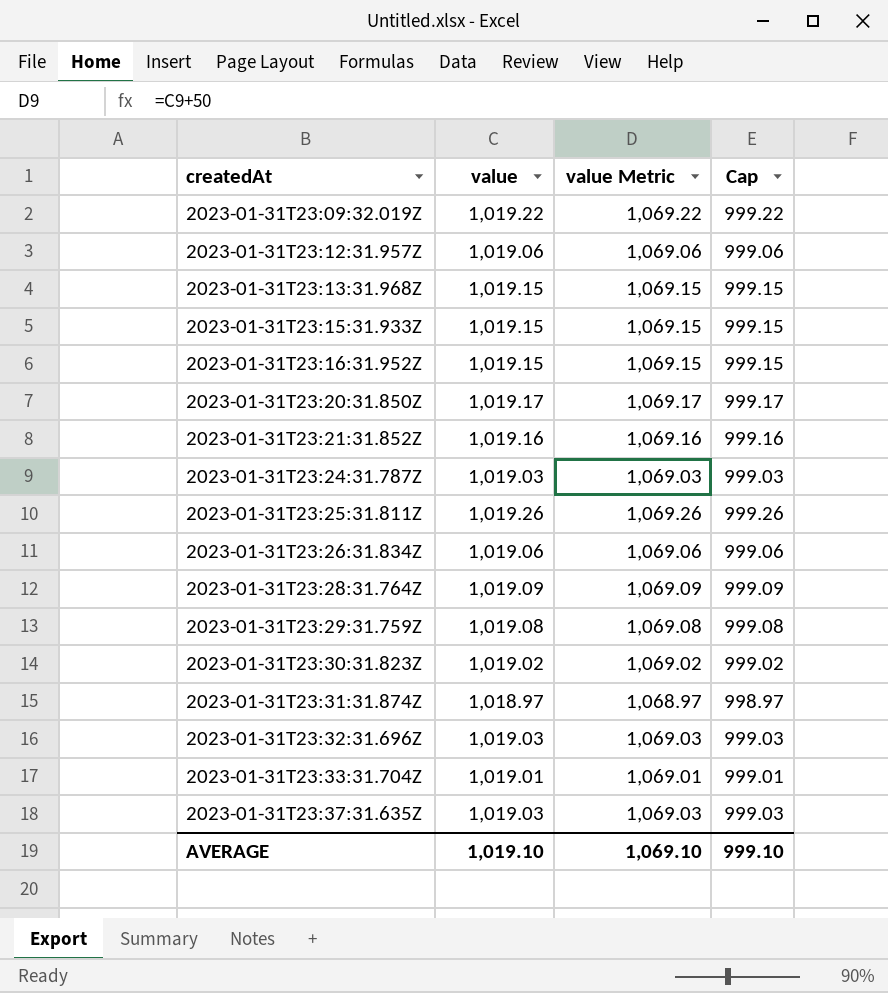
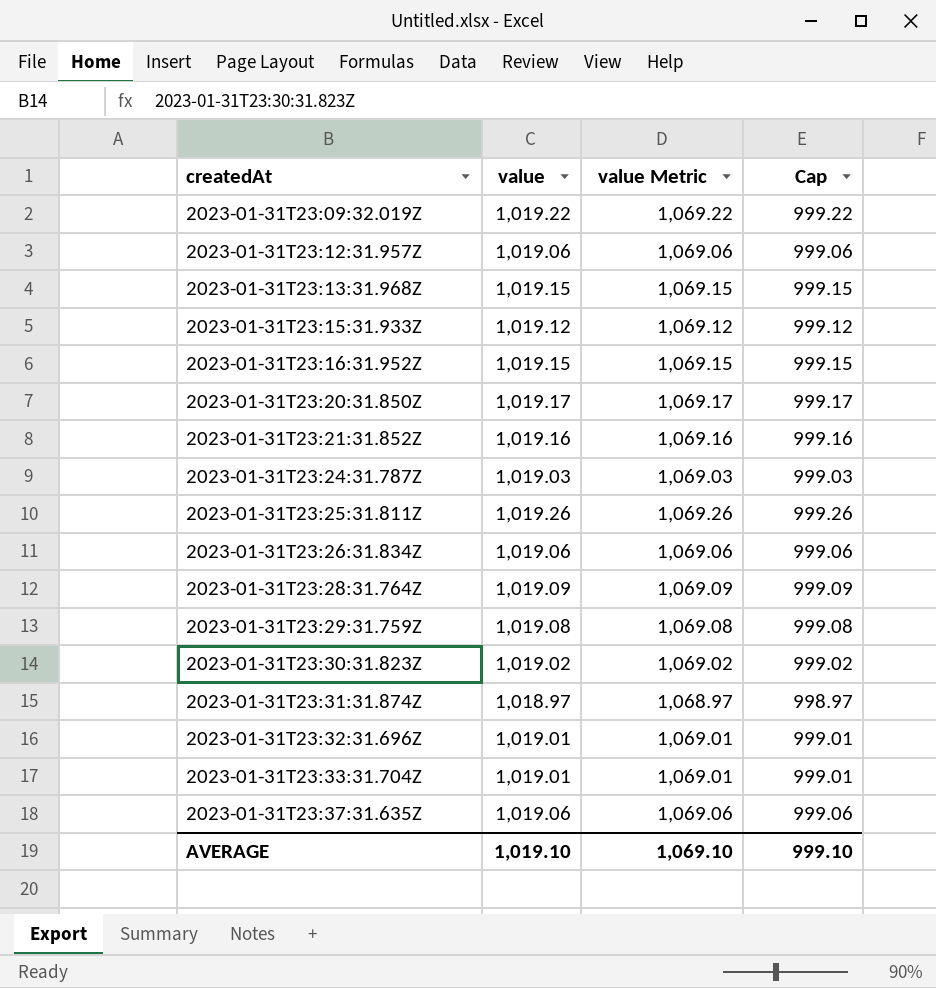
2023-01-31T23:15:31.933Z | value: 1,019.15 -> 1,019.12
2023-01-31T23:15:31.933Z | value Metric: 1,069.15 -> 1,069.12
2023-01-31T23:15:31.933Z | Cap: 999.15 -> 999.12
2023-01-31T23:32:31.696Z | value: 1,019.03 -> 1,019.01
2023-01-31T23:32:31.696Z | value Metric: 1,069.03 -> 1,069.01
2023-01-31T23:32:31.696Z | Cap: 999.03 -> 999.01
2023-01-31T23:37:31.635Z | value: 1,019.03 -> 1,019.06
2023-01-31T23:37:31.635Z | value Metric: 1,069.03 -> 1,069.06
2023-01-31T23:37:31.635Z | Cap: 999.03 -> 999.06

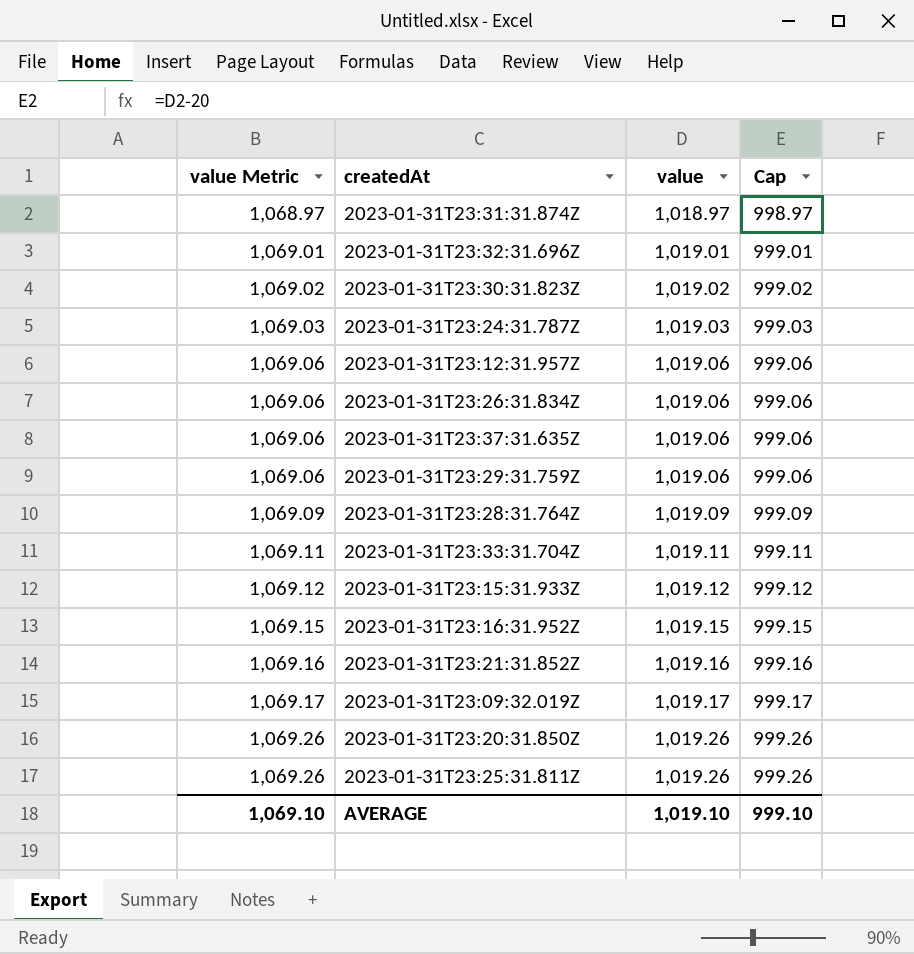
row order: createdAt ascending -> value Metric ascending
column value Metric | position: 3 -> 1
row 2023-01-31T23:13:31.968Z: 1,019.15 | 1,069.15 | 999.15 -> none
2023-01-31T23:29:31.759Z | value Metric: 1,069.08 -> 1,069.06
2023-01-31T23:29:31.759Z | value: 1,019.08 -> 1,019.06
2023-01-31T23:29:31.759Z | Cap: 999.08 -> 999.06
2023-01-31T23:33:31.704Z | value Metric: 1,069.01 -> 1,069.11
2023-01-31T23:33:31.704Z | value: 1,019.01 -> 1,019.11
2023-01-31T23:33:31.704Z | Cap: 999.01 -> 999.11
2023-01-31T23:09:32.019Z | value Metric: 1,069.22 -> 1,069.17
2023-01-31T23:09:32.019Z | value: 1,019.22 -> 1,019.17
2023-01-31T23:09:32.019Z | Cap: 999.22 -> 999.17
2023-01-31T23:20:31.850Z | value Metric: 1,069.17 -> 1,069.26
2023-01-31T23:20:31.850Z | value: 1,019.17 -> 1,019.26
2023-01-31T23:20:31.850Z | Cap: 999.17 -> 999.26

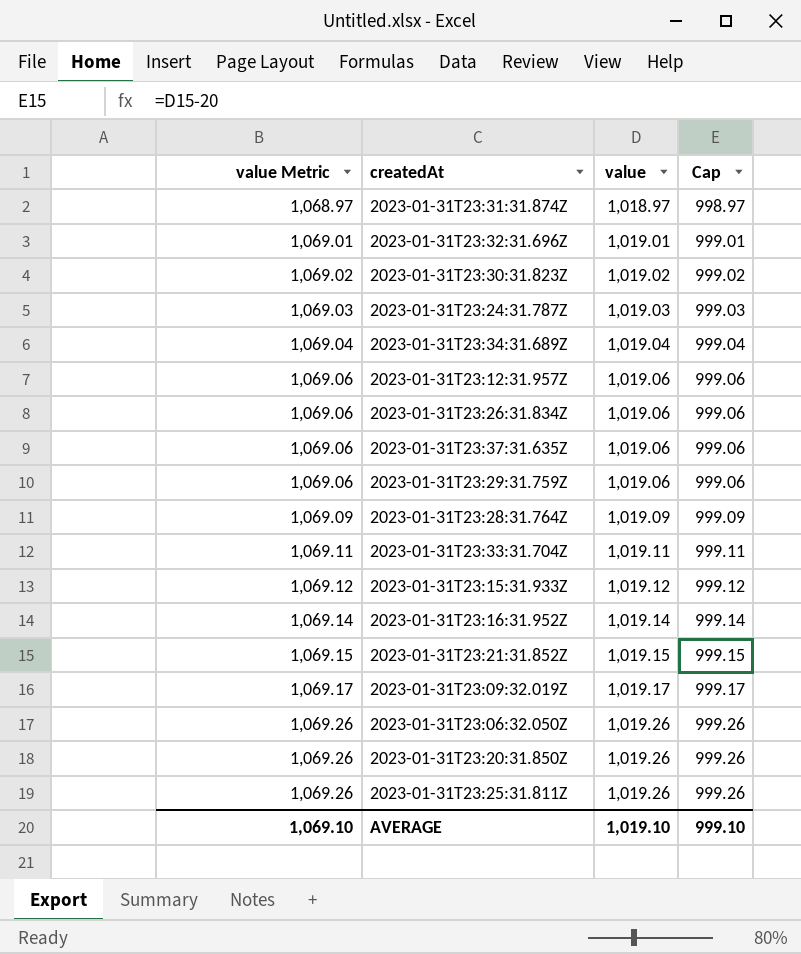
row 2023-01-31T23:34:31.689Z: none -> 1,069.04 | 1,019.04 | 999.04
2023-01-31T23:16:31.952Z | value Metric: 1,069.15 -> 1,069.14
2023-01-31T23:16:31.952Z | value: 1,019.15 -> 1,019.14
2023-01-31T23:16:31.952Z | Cap: 999.15 -> 999.14
2023-01-31T23:21:31.852Z | value Metric: 1,069.16 -> 1,069.15
2023-01-31T23:21:31.852Z | value: 1,019.16 -> 1,019.15
2023-01-31T23:21:31.852Z | Cap: 999.16 -> 999.15
row 2023-01-31T23:06:32.050Z: none -> 1,069.26 | 1,019.26 | 999.26

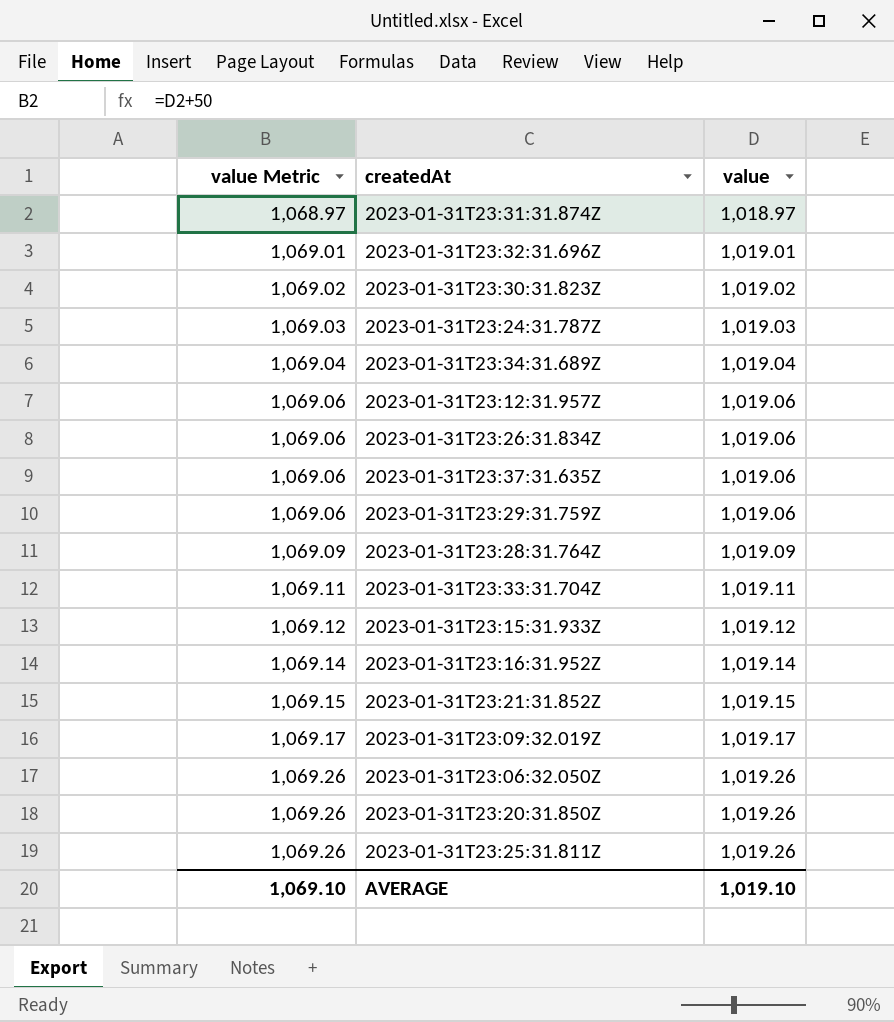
column Cap | formula: [value] - 20 -> none

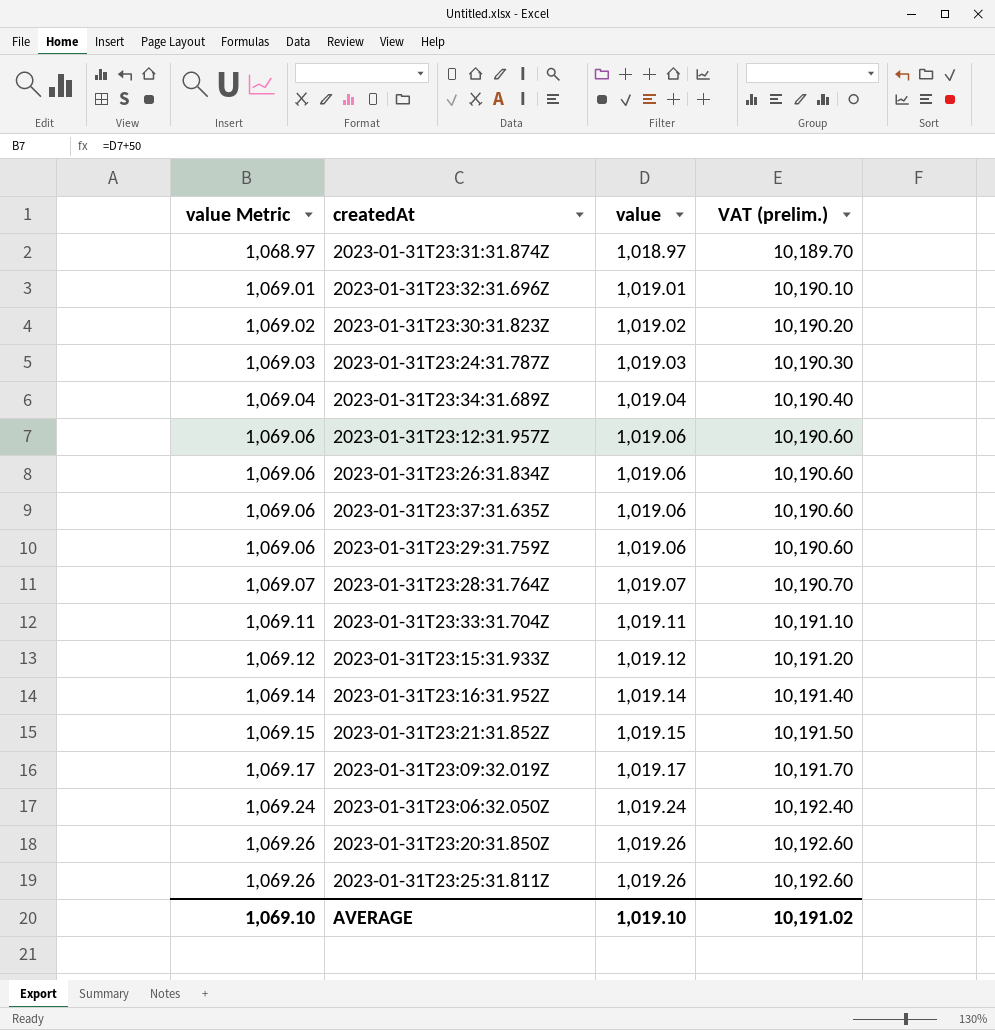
column VAT (prelim.) | formula: none -> [value] * 10
2023-01-31T23:28:31.764Z | value Metric: 1,069.09 -> 1,069.07
2023-01-31T23:28:31.764Z | value: 1,019.09 -> 1,019.07
2023-01-31T23:06:32.050Z | value Metric: 1,069.26 -> 1,069.24
2023-01-31T23:06:32.050Z | value: 1,019.26 -> 1,019.24

